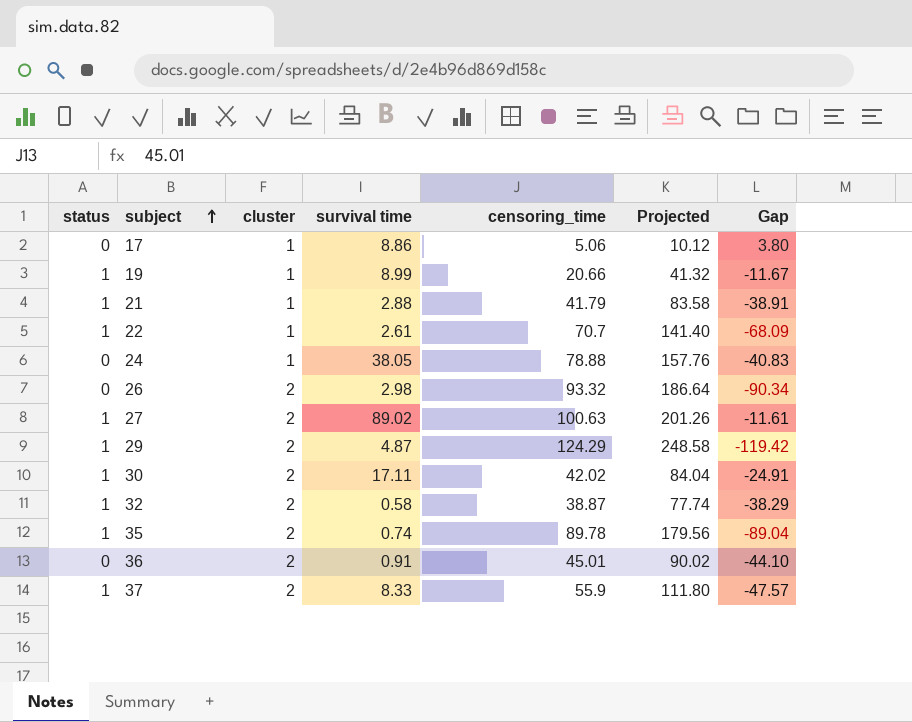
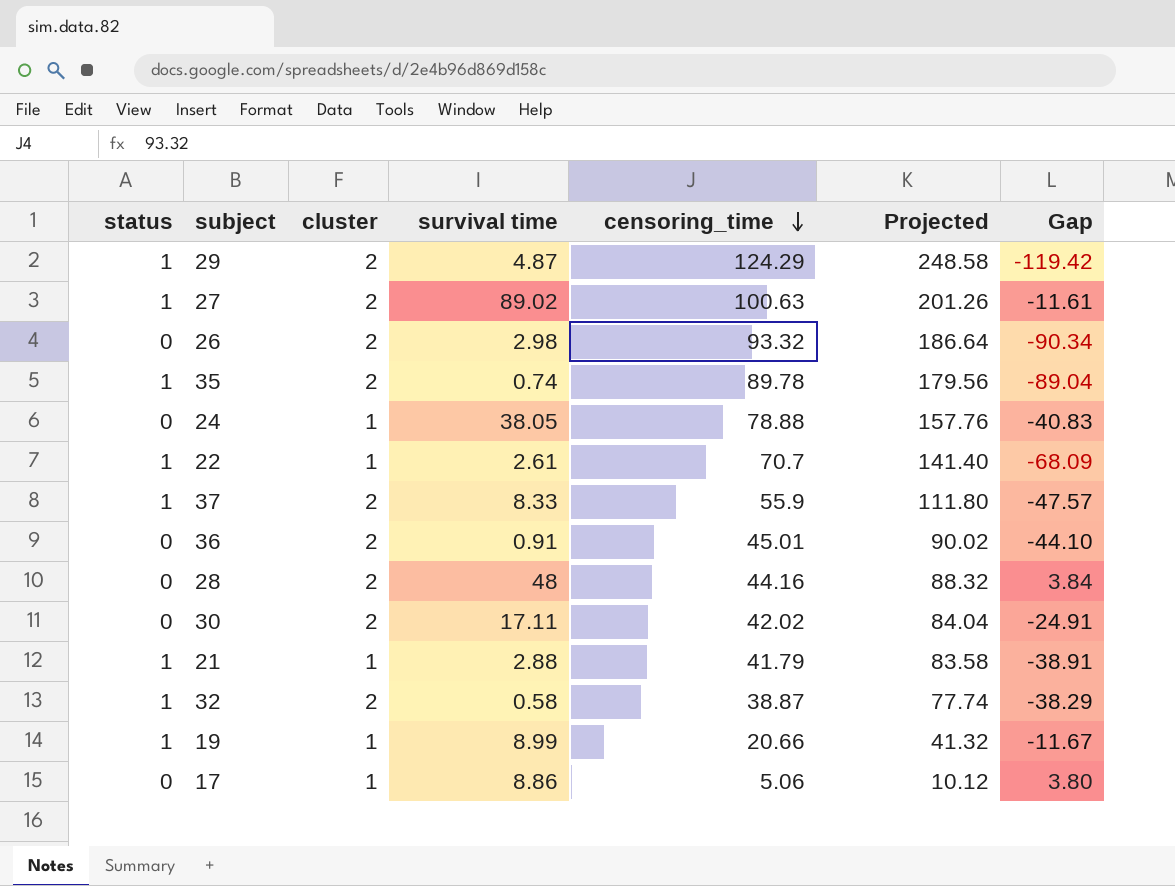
row order: subject ascending -> censoring_time descending
row 28: none -> 0 | 2 | 48 | 44.16 | 88.32 | 3.84
30 | status: 1 -> 0

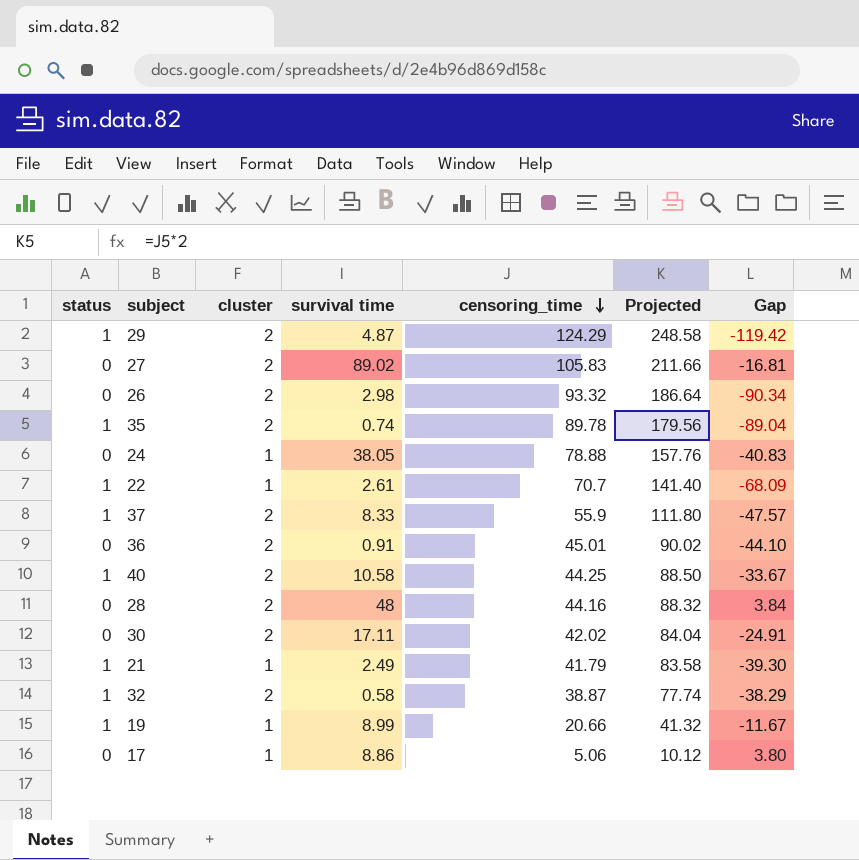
27 | status: 1 -> 0
27 | censoring_time: 100.63 -> 105.83
27 | Projected: 201.26 -> 211.66
27 | Gap: -11.61 -> -16.81
row 40: none -> 1 | 2 | 10.58 | 44.25 | 88.50 | -33.67
21 | survival time: 2.88 -> 2.49
21 | Gap: -38.91 -> -39.30

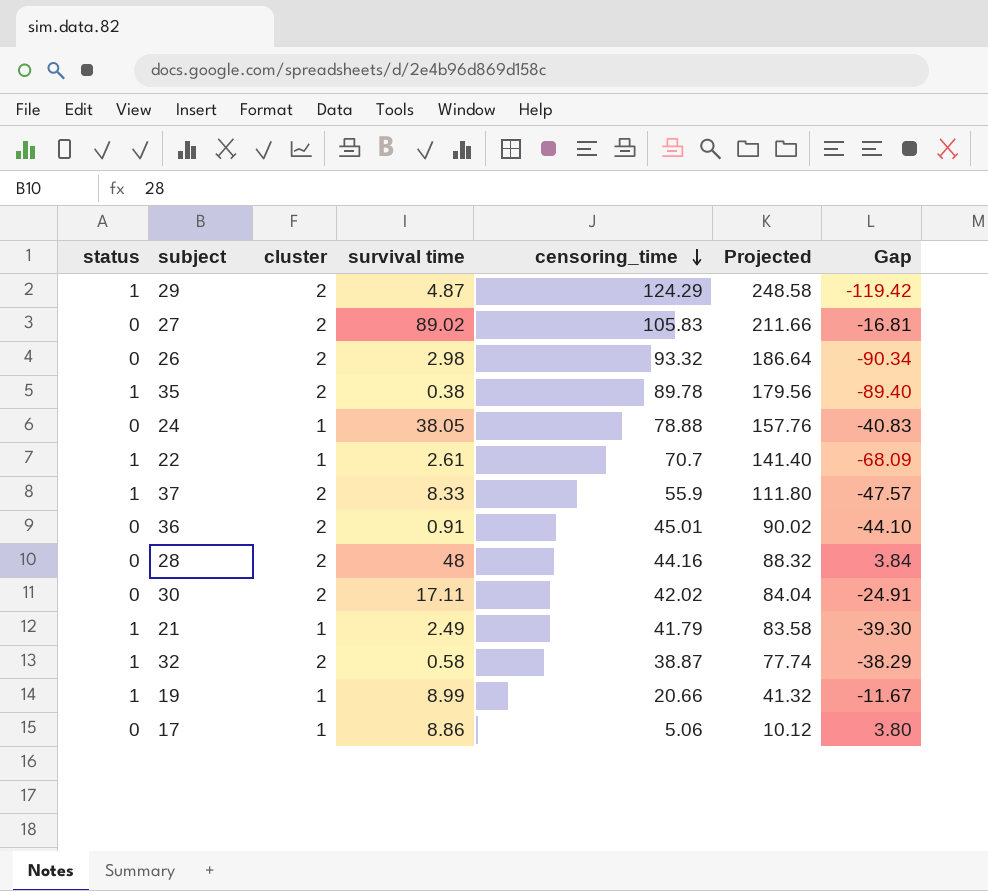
row 40: 1 | 2 | 10.58 | 44.25 | 88.50 | -33.67 -> none
35 | survival time: 0.74 -> 0.38
35 | Gap: -89.04 -> -89.40

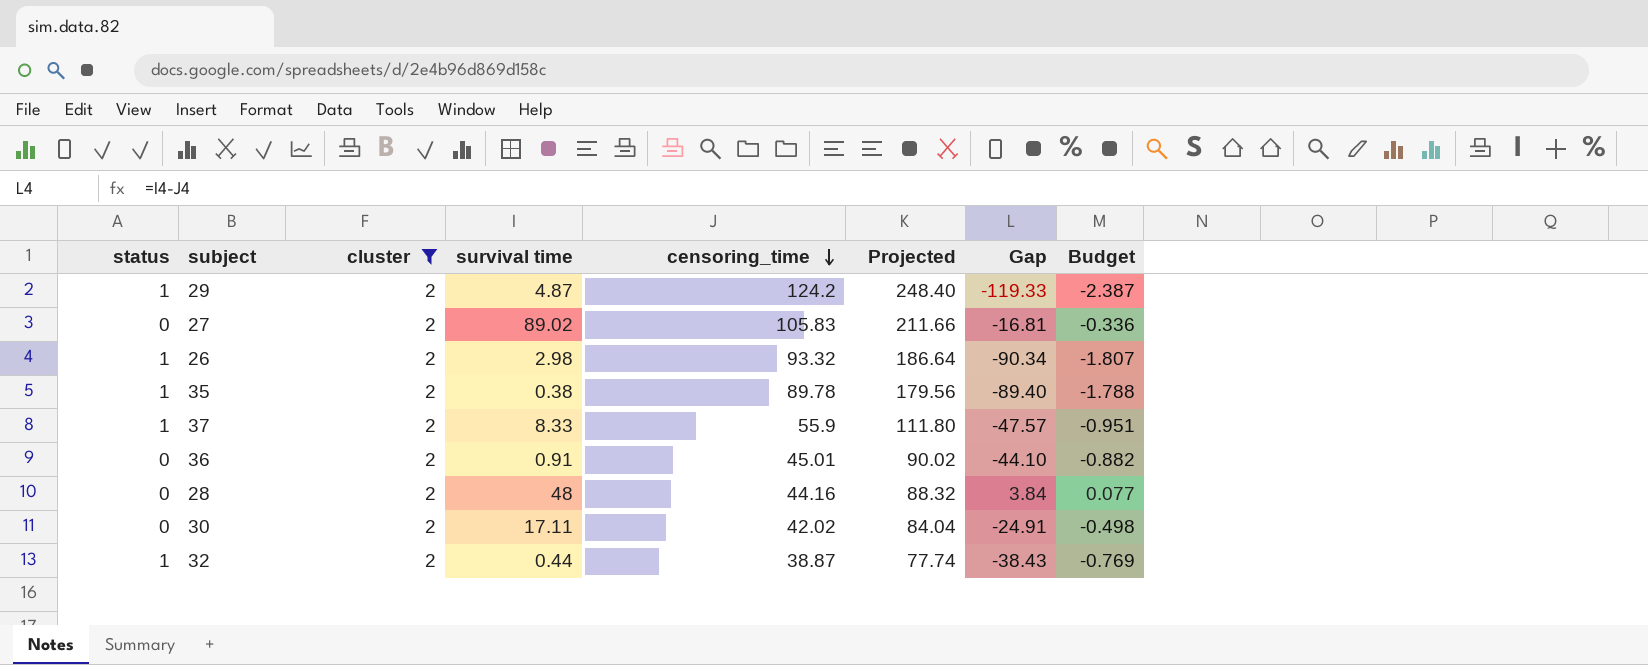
filter: none -> cluster = 2
column Budget | formula: none -> [Gap] * 0.02
29 | censoring_time: 124.29 -> 124.2
29 | Projected: 248.58 -> 248.40
29 | Gap: -119.42 -> -119.33
26 | status: 0 -> 1
32 | survival time: 0.58 -> 0.44
32 | Gap: -38.29 -> -38.43

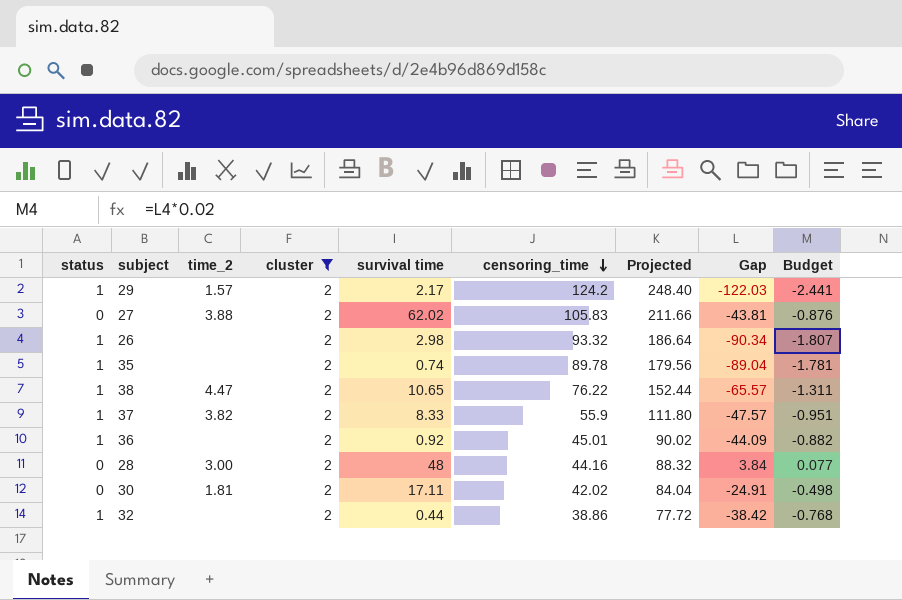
column time_2 | position: none -> 3
29 | survival time: 4.87 -> 2.17
29 | Gap: -119.33 -> -122.03
29 | Budget: -2.387 -> -2.441
27 | survival time: 89.02 -> 62.02
27 | Gap: -16.81 -> -43.81
27 | Budget: -0.336 -> -0.876
35 | survival time: 0.38 -> 0.74
35 | Gap: -89.40 -> -89.04
35 | Budget: -1.788 -> -1.781
row 38: none -> 1 | 4.47 | 2 | 10.65 | 76.22 | 152.44 | -65.57 | -1.311
36 | status: 0 -> 1
36 | survival time: 0.91 -> 0.92
36 | Gap: -44.10 -> -44.09
32 | censoring_time: 38.87 -> 38.86
32 | Projected: 77.74 -> 77.72
32 | Gap: -38.43 -> -38.42
32 | Budget: -0.769 -> -0.768

